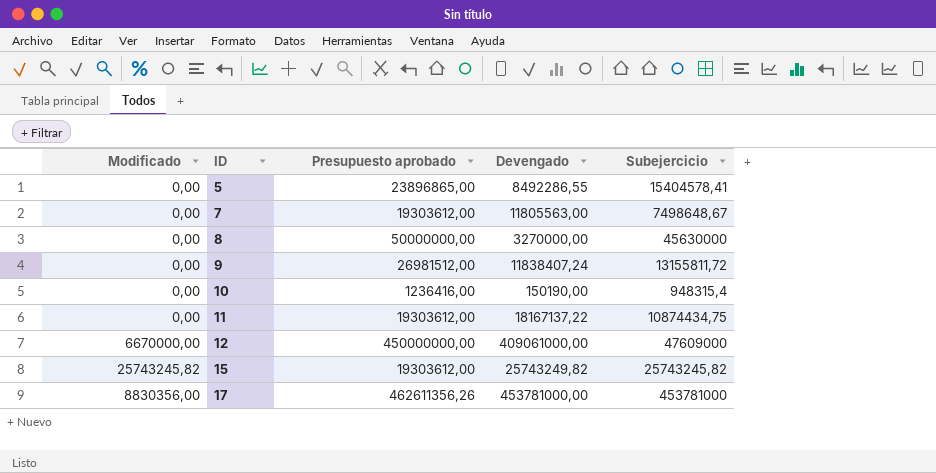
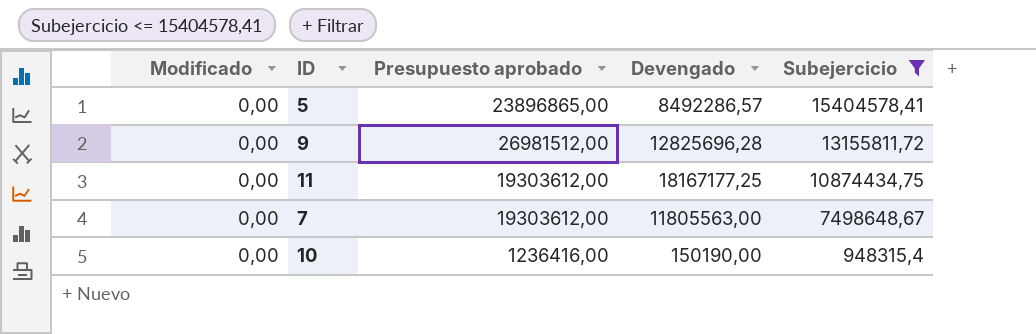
filter: none -> Subejercicio <= 15404578,41
row order: ID ascending -> Subejercicio descending
5 | Devengado: 8492286,55 -> 8492286,57
9 | Devengado: 11838407,24 -> 12825696,28
11 | Devengado: 18167137,22 -> 18167177,25

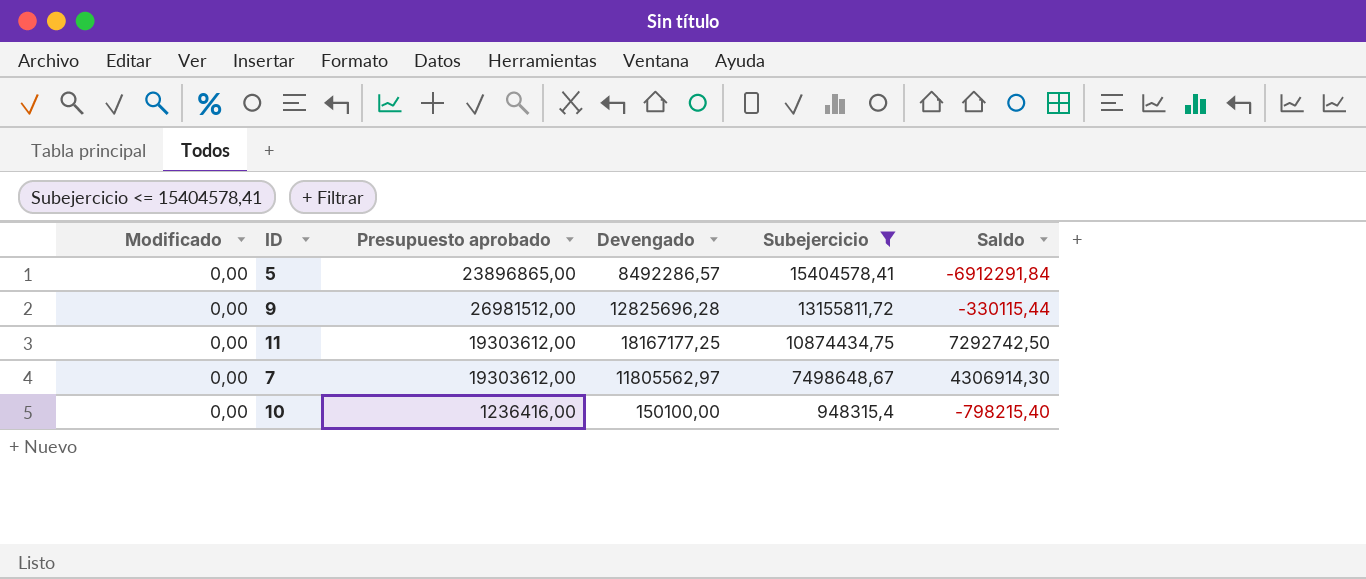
column Saldo | formula: none -> [Devengado] - [Subejercicio]
7 | Devengado: 11805563,00 -> 11805562,97
10 | Devengado: 150190,00 -> 150100,00

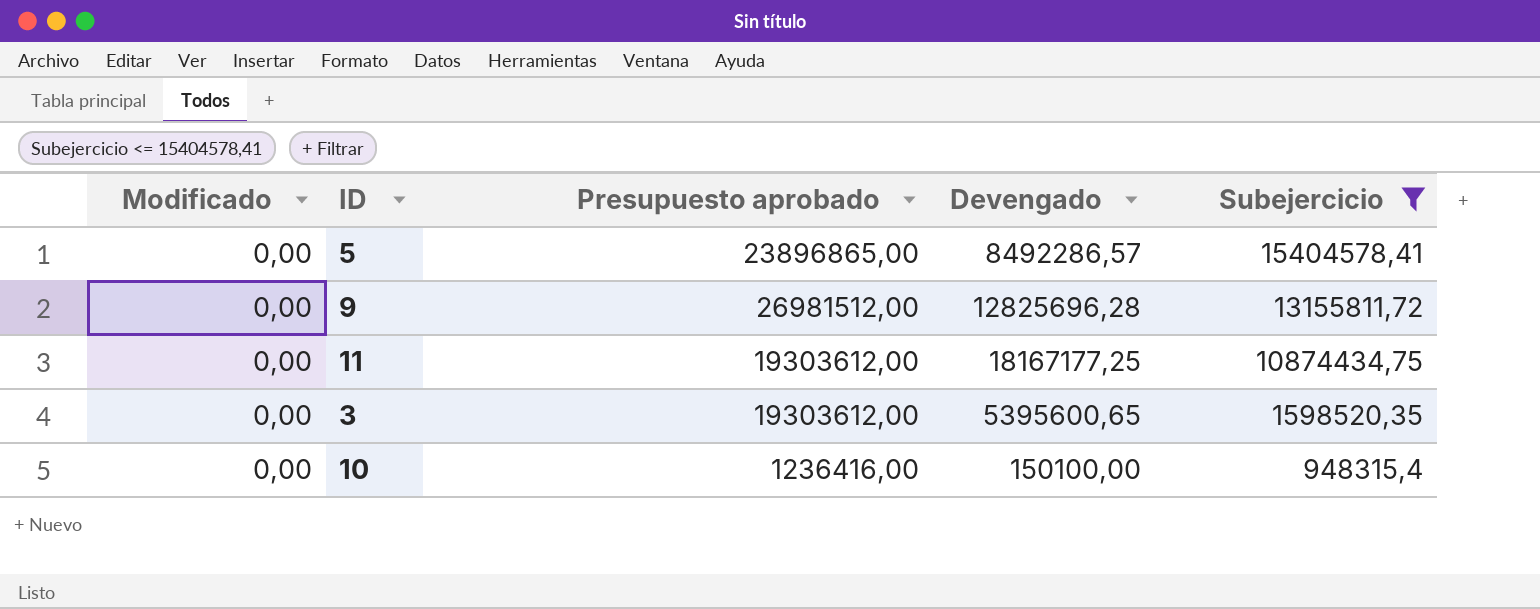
column Saldo | formula: [Devengado] - [Subejercicio] -> none
row 7: 0,00 | 19303612,00 | 11805562,97 | 7498648,67 | 4306914,30 -> none
row 3: none -> 0,00 | 19303612,00 | 5395600,65 | 1598520,35

